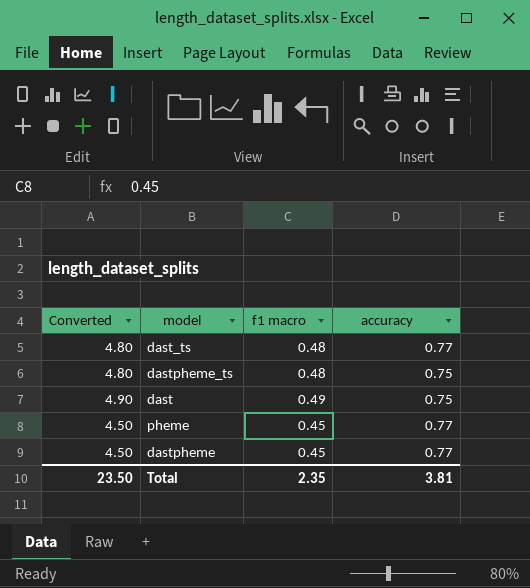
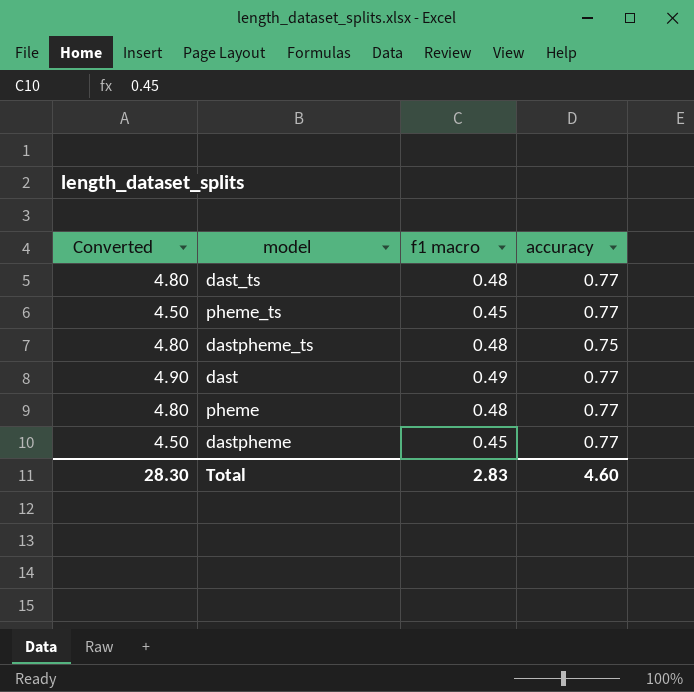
row pheme_ts: none -> 4.50 | 0.45 | 0.77
dast | accuracy: 0.75 -> 0.77
pheme | Converted: 4.50 -> 4.80
pheme | f1 macro: 0.45 -> 0.48
Total | Converted: 23.50 -> 28.30
Total | f1 macro: 2.35 -> 2.83
Total | accuracy: 3.81 -> 4.60

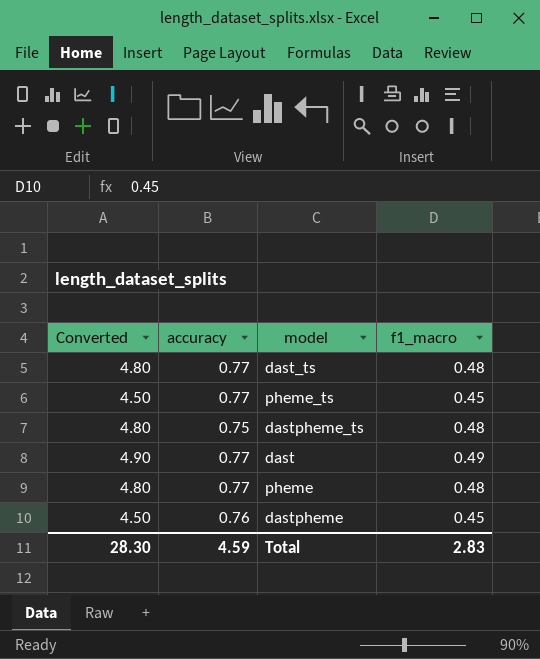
column accuracy | position: 4 -> 2
column name: f1 macro -> f1_macro
dastpheme | accuracy: 0.77 -> 0.76
Total | accuracy: 4.60 -> 4.59

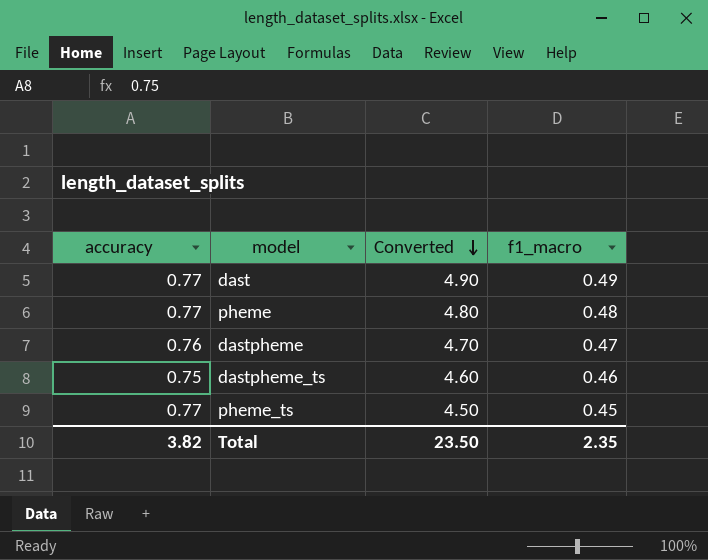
row order: none -> Converted descending
column Converted | position: 1 -> 3
row dast_ts: 4.80 | 0.77 | 0.48 -> none
dastpheme | Converted: 4.50 -> 4.70
dastpheme | f1_macro: 0.45 -> 0.47
dastpheme_ts | Converted: 4.80 -> 4.60
dastpheme_ts | f1_macro: 0.48 -> 0.46
Total | accuracy: 4.59 -> 3.82
Total | Converted: 28.30 -> 23.50
Total | f1_macro: 2.83 -> 2.35

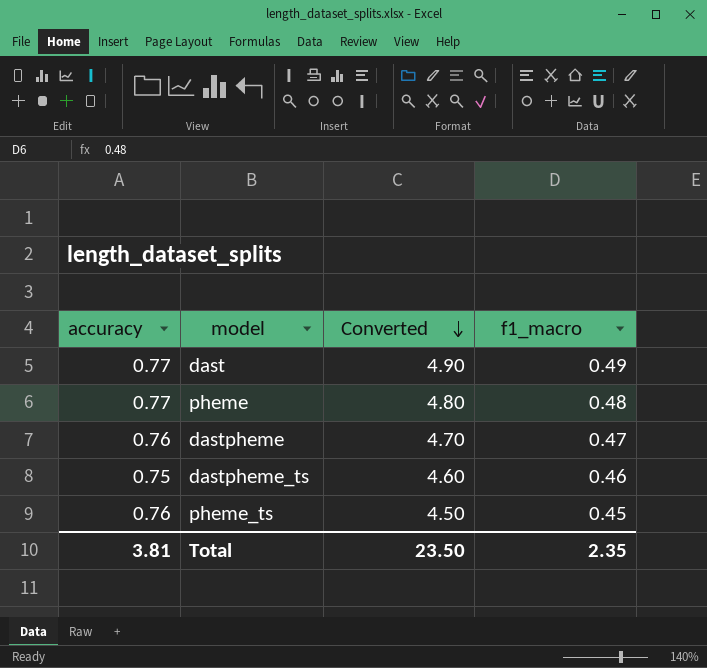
pheme_ts | accuracy: 0.77 -> 0.76
Total | accuracy: 3.82 -> 3.81

